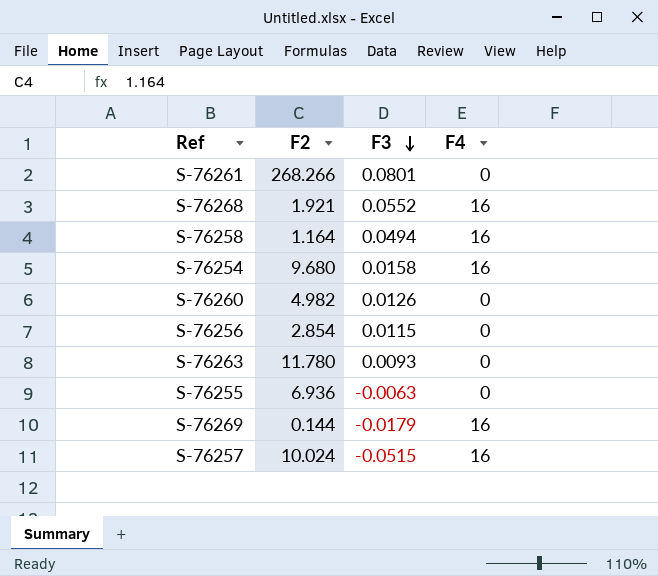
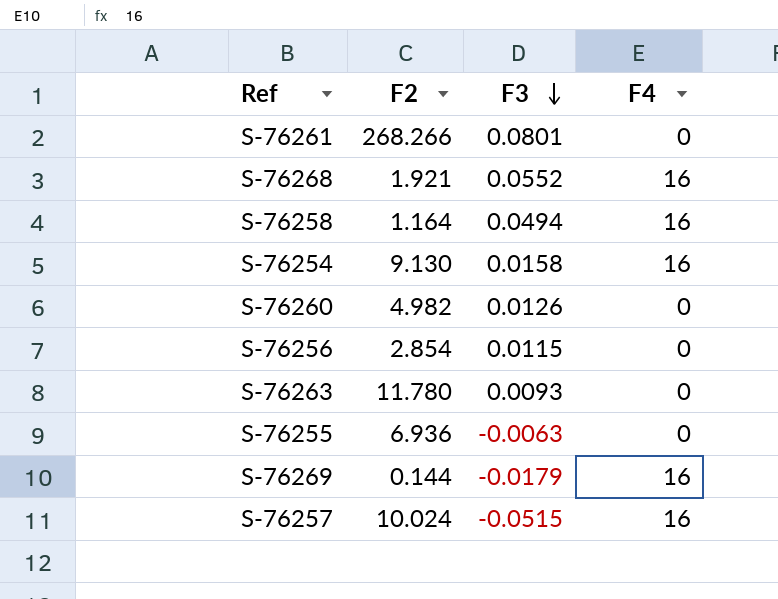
S-76254 | F2: 9.680 -> 9.130

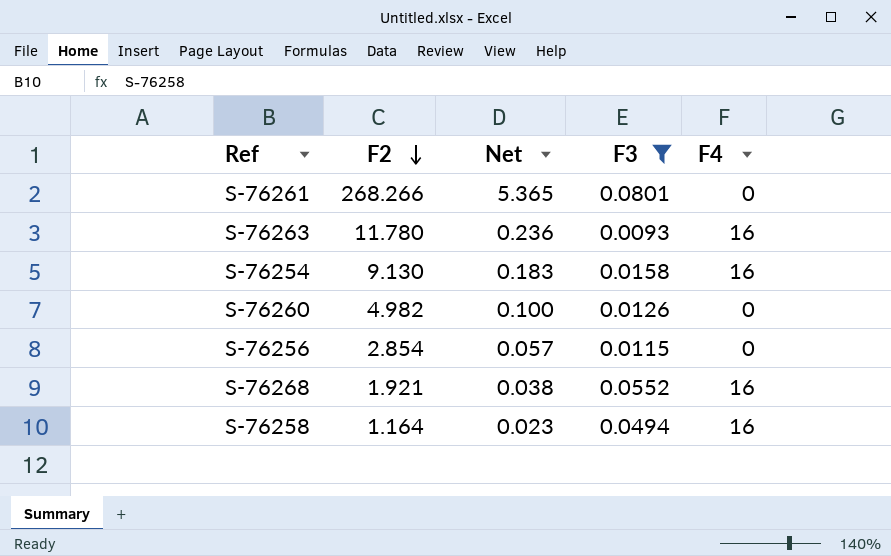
filter: none -> F3 >= 0.0093
row order: F3 descending -> F2 descending
column Net | formula: none -> [F2] * 0.02
S-76263 | F4: 0 -> 16

